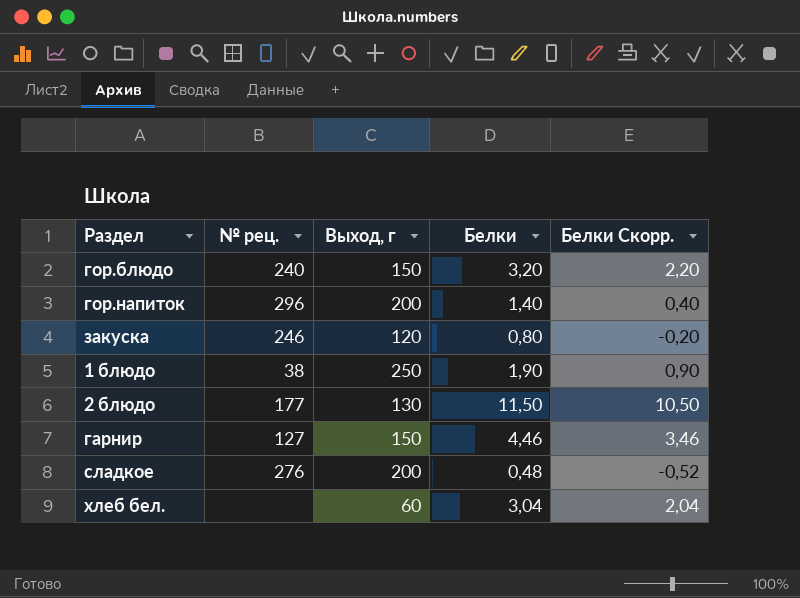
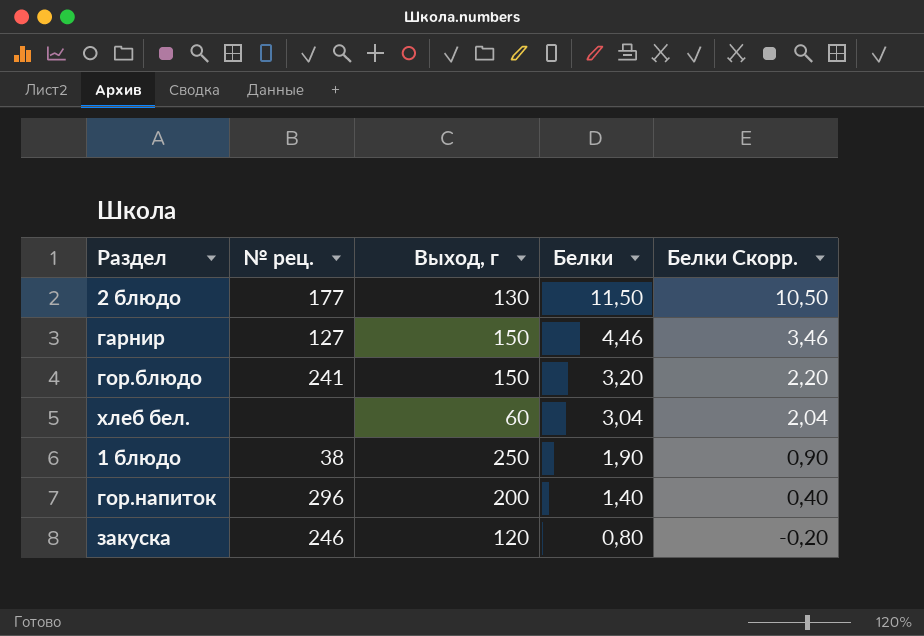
row order: none -> Белки descending
row сладкое: 276 | 200 | 0,48 | -0,52 -> none
гор.блюдо | № рец.: 240 -> 241

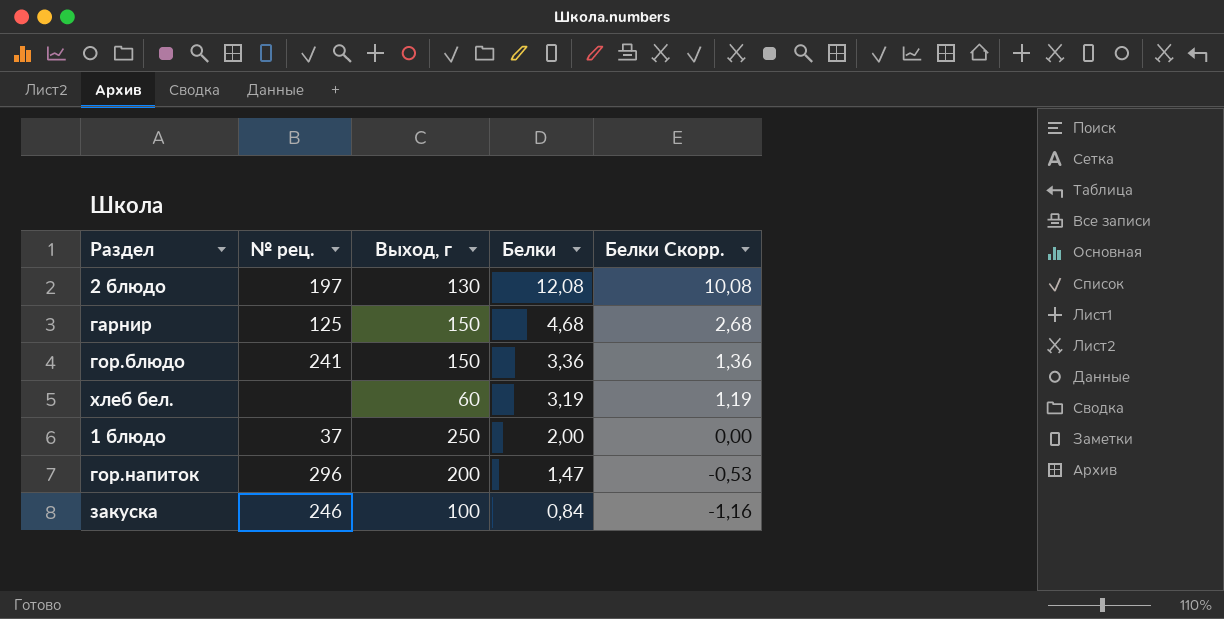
column Белки Скорр. | formula: [Белки] - 1 -> [Белки] - 2
2 блюдо | № рец.: 177 -> 197
2 блюдо | Белки: 11,50 -> 12,08
гарнир | № рец.: 127 -> 125
гарнир | Белки: 4,46 -> 4,68
гор.блюдо | Белки: 3,20 -> 3,36
хлеб бел. | Белки: 3,04 -> 3,19
1 блюдо | № рец.: 38 -> 37
1 блюдо | Белки: 1,90 -> 2,00
гор.напиток | Белки: 1,40 -> 1,47
закуска | Выход, г: 120 -> 100
закуска | Белки: 0,80 -> 0,84

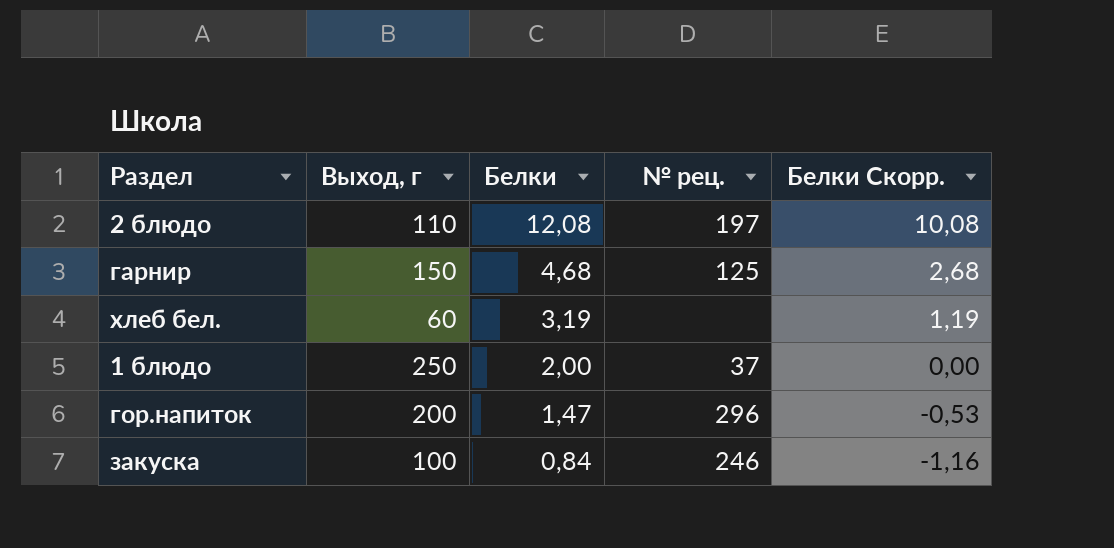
column № рец. | position: 2 -> 4
row гор.блюдо: 241 | 150 | 3,36 | 1,36 -> none
2 блюдо | Выход, г: 130 -> 110

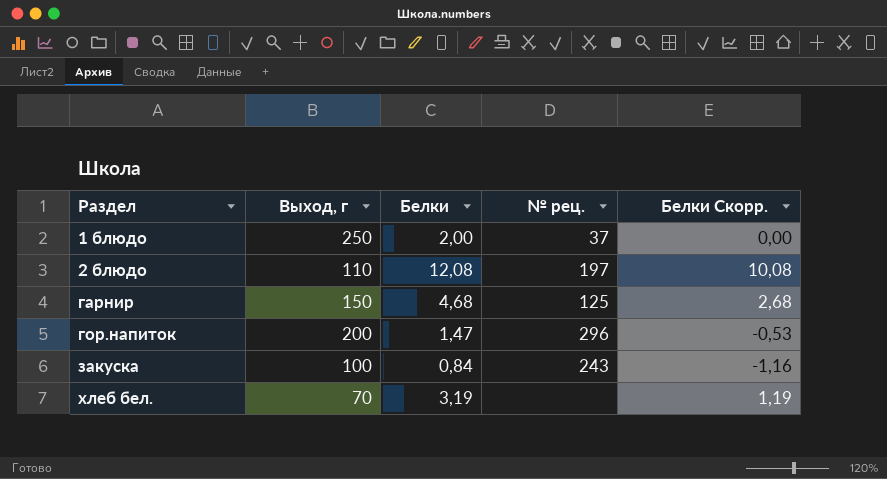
row order: Белки descending -> Раздел ascending
закуска | № рец.: 246 -> 243
хлеб бел. | Выход, г: 60 -> 70

